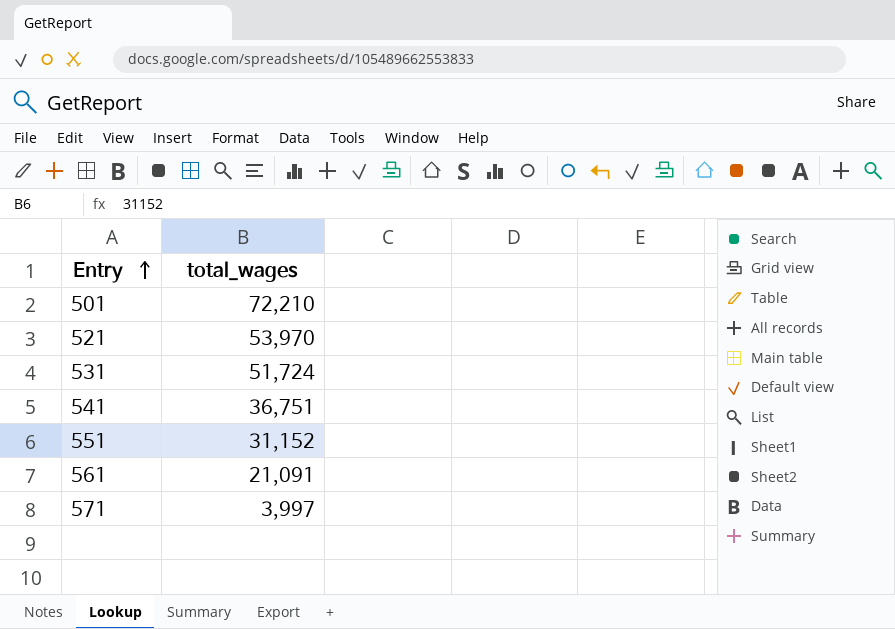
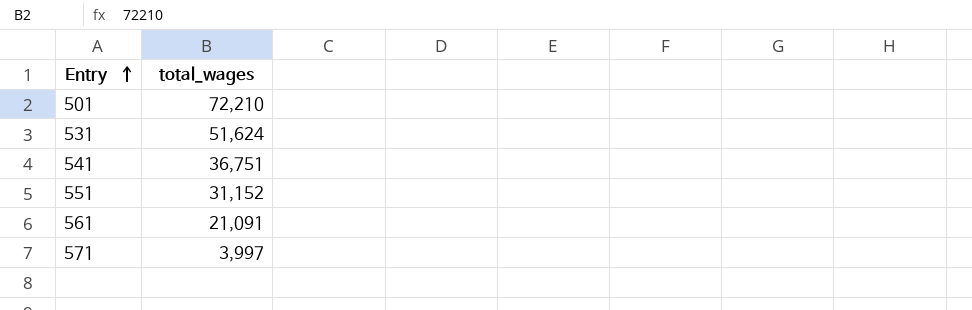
row 521: 53,970 -> none
531 | total_wages: 51,724 -> 51,624

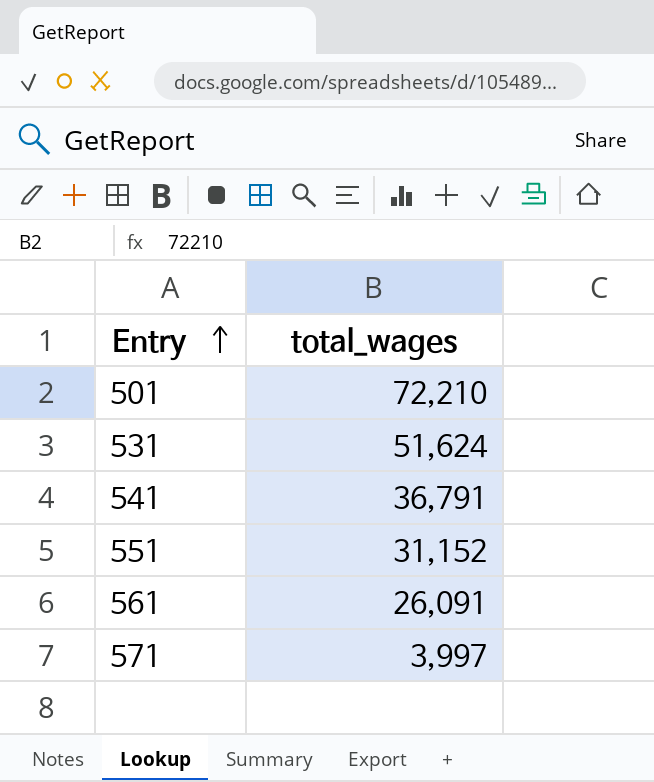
541 | total_wages: 36,751 -> 36,791
561 | total_wages: 21,091 -> 26,091

